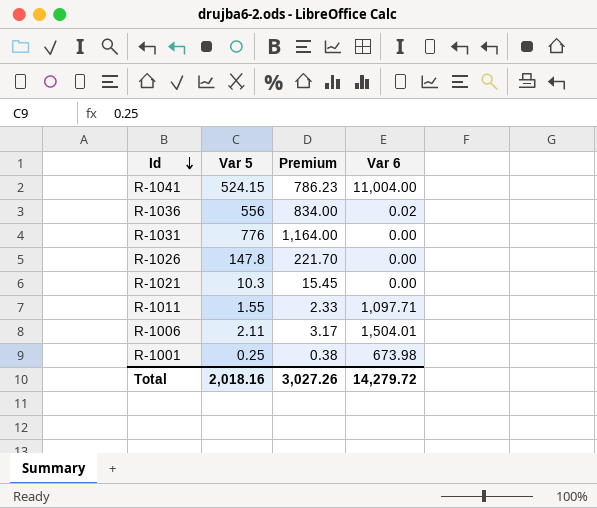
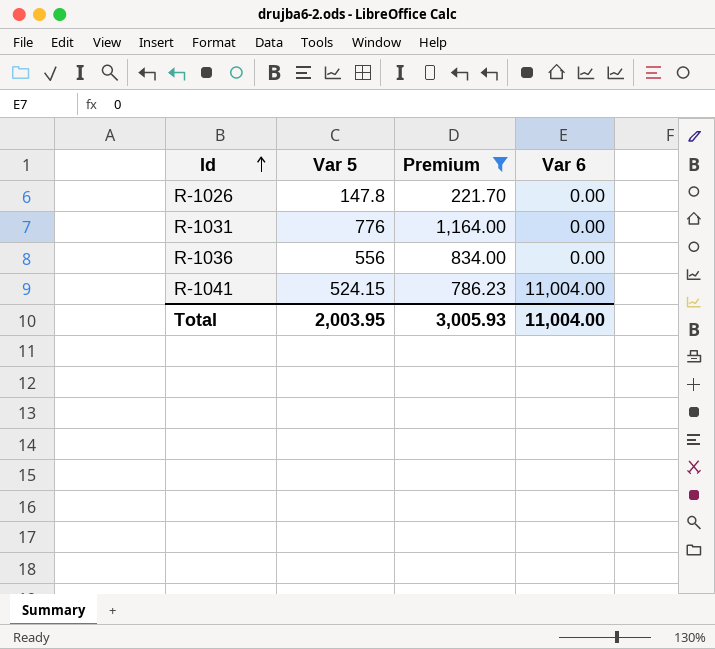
filter: none -> Premium >= 221.70
row order: Id descending -> Id ascending
R-1036 | Var 6: 0.02 -> 0.00
Total | Var 5: 2,018.16 -> 2,003.95
Total | Premium: 3,027.26 -> 3,005.93
Total | Var 6: 14,279.72 -> 11,004.00

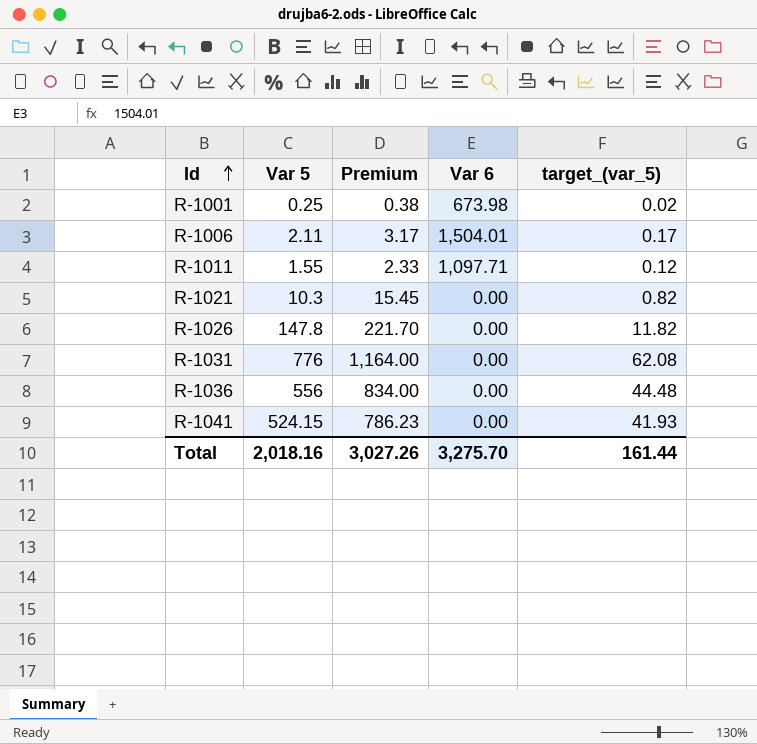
filter: Premium >= 221.70 -> none
column target_(var_5) | formula: none -> [Var 5] * 0.08
R-1041 | Var 6: 11,004.00 -> 0.00
Total | Var 5: 2,003.95 -> 2,018.16
Total | Premium: 3,005.93 -> 3,027.26
Total | Var 6: 11,004.00 -> 3,275.70

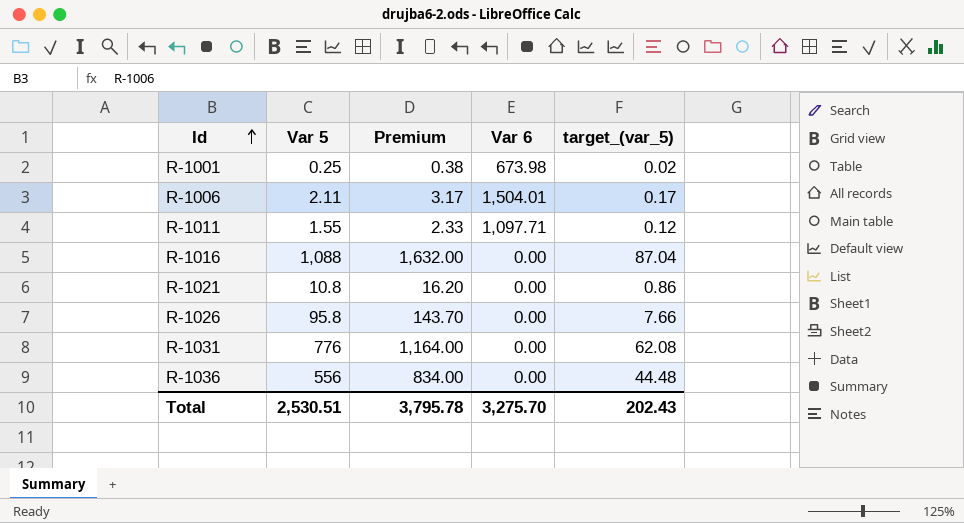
row R-1041: 524.15 | 786.23 | 0.00 | 41.93 -> none
row R-1016: none -> 1,088 | 1,632.00 | 0.00 | 87.04
R-1021 | Var 5: 10.3 -> 10.8
R-1021 | Premium: 15.45 -> 16.20
R-1021 | target_(var_5): 0.82 -> 0.86
R-1026 | Var 5: 147.8 -> 95.8
R-1026 | Premium: 221.70 -> 143.70
R-1026 | target_(var_5): 11.82 -> 7.66
Total | Var 5: 2,018.16 -> 2,530.51
Total | Premium: 3,027.26 -> 3,795.78
Total | target_(var_5): 161.44 -> 202.43

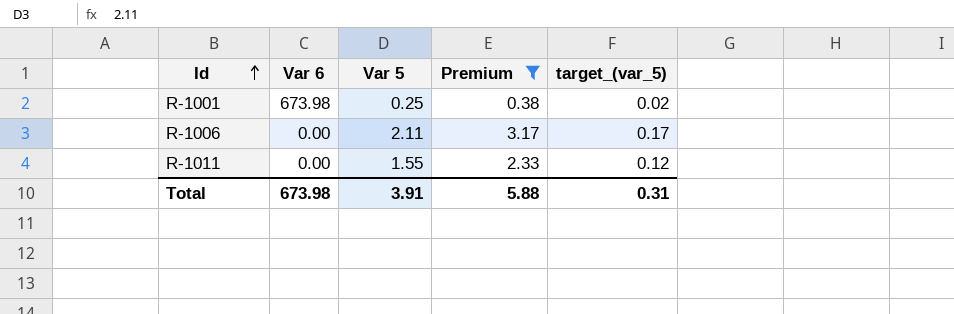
filter: none -> Premium <= 3.17
column Var 6 | position: 4 -> 2
R-1006 | Var 6: 1,504.01 -> 0.00
R-1011 | Var 6: 1,097.71 -> 0.00
Total | Var 6: 3,275.70 -> 673.98
Total | Var 5: 2,530.51 -> 3.91
Total | Premium: 3,795.78 -> 5.88
Total | target_(var_5): 202.43 -> 0.31

